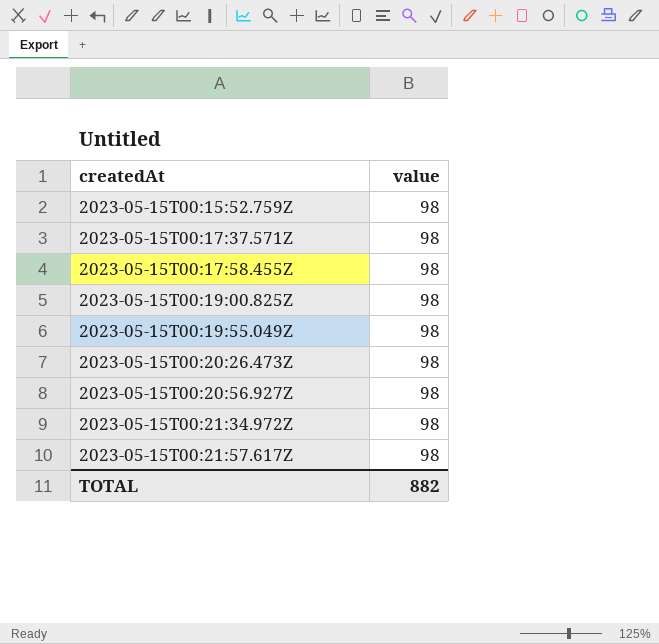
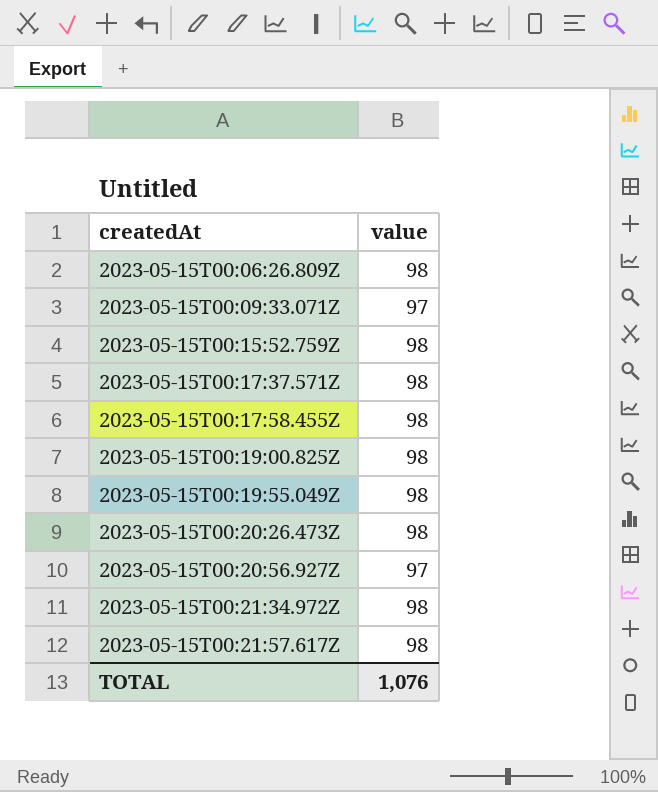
row 2023-05-15T00:06:26.809Z: none -> 98
row 2023-05-15T00:09:33.071Z: none -> 97
2023-05-15T00:20:56.927Z | value: 98 -> 97
TOTAL | value: 882 -> 1,076

